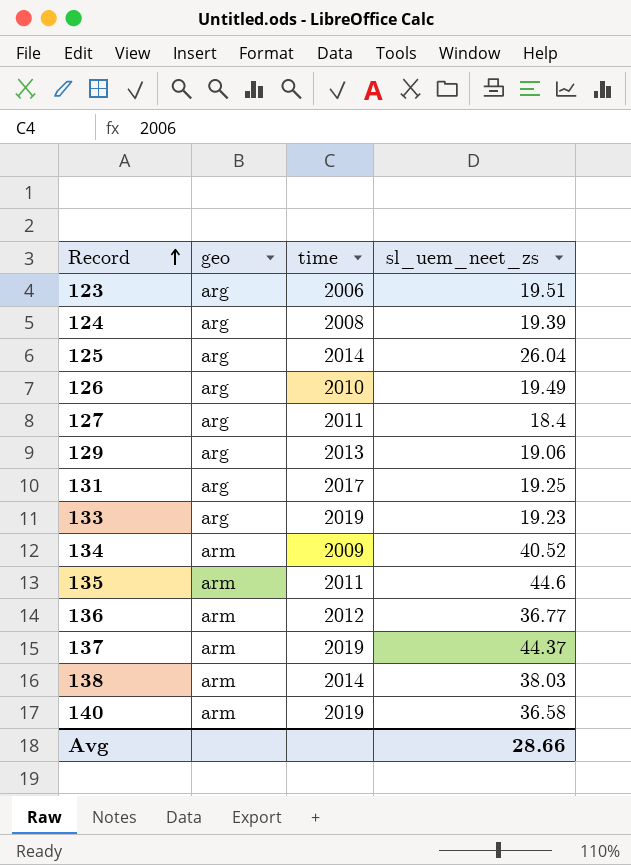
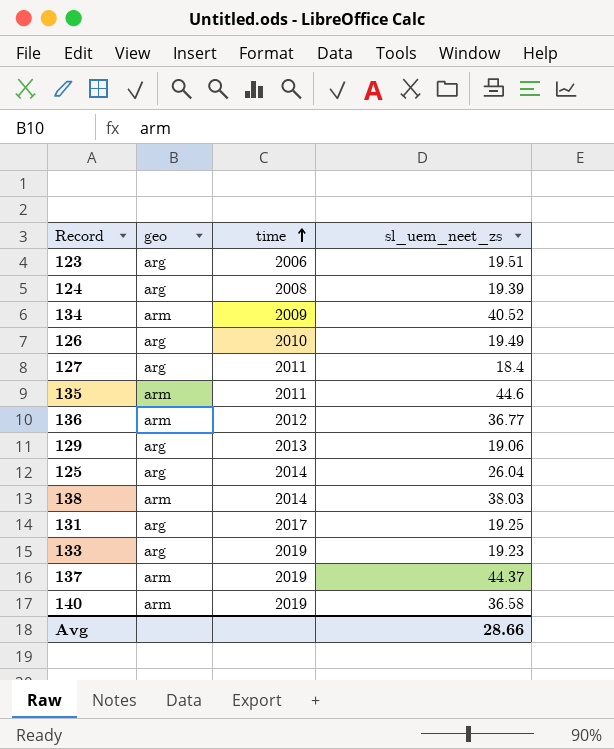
row order: Record ascending -> time ascending

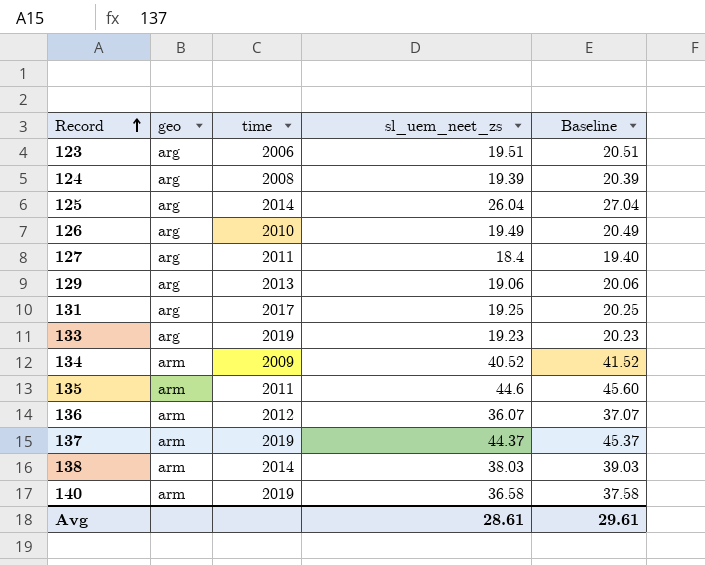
row order: time ascending -> Record ascending
column Baseline | formula: none -> [sl_uem_neet_zs] + 1
136 | sl_uem_neet_zs: 36.77 -> 36.07
Avg | sl_uem_neet_zs: 28.66 -> 28.61

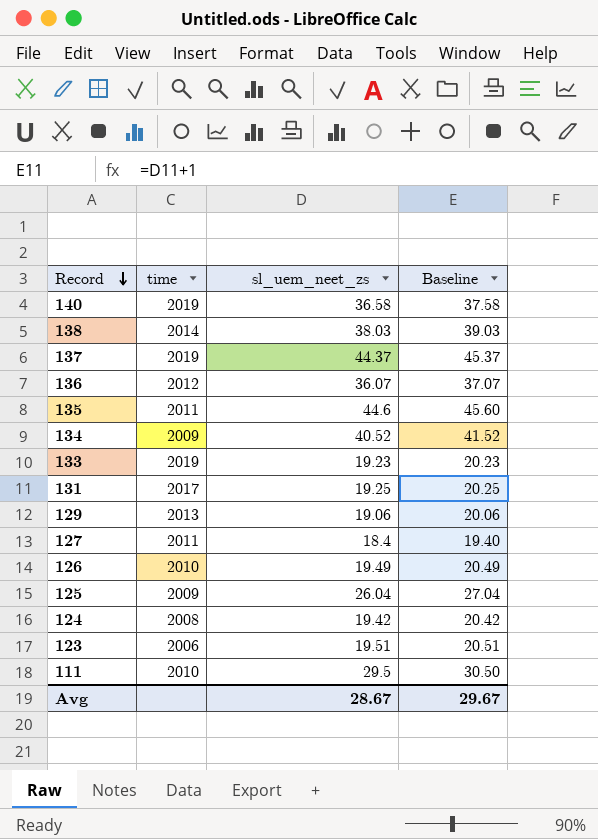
row order: Record ascending -> Record descending
column geo | position: 2 -> none
125 | time: 2014 -> 2009
124 | sl_uem_neet_zs: 19.39 -> 19.42
124 | Baseline: 20.39 -> 20.42
row 111: none -> 2010 | 29.5 | 30.50
Avg | sl_uem_neet_zs: 28.61 -> 28.67
Avg | Baseline: 29.61 -> 29.67

